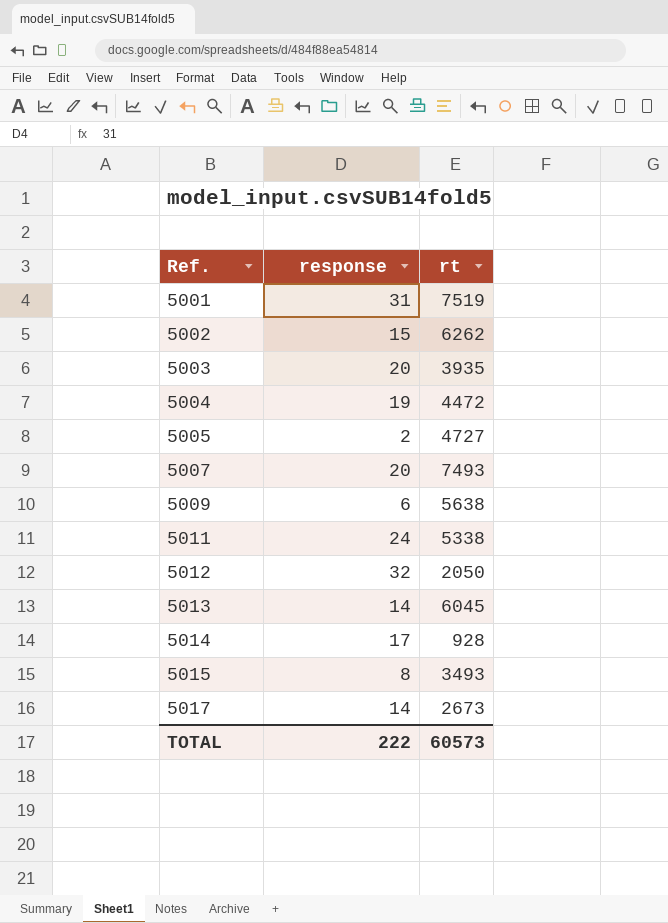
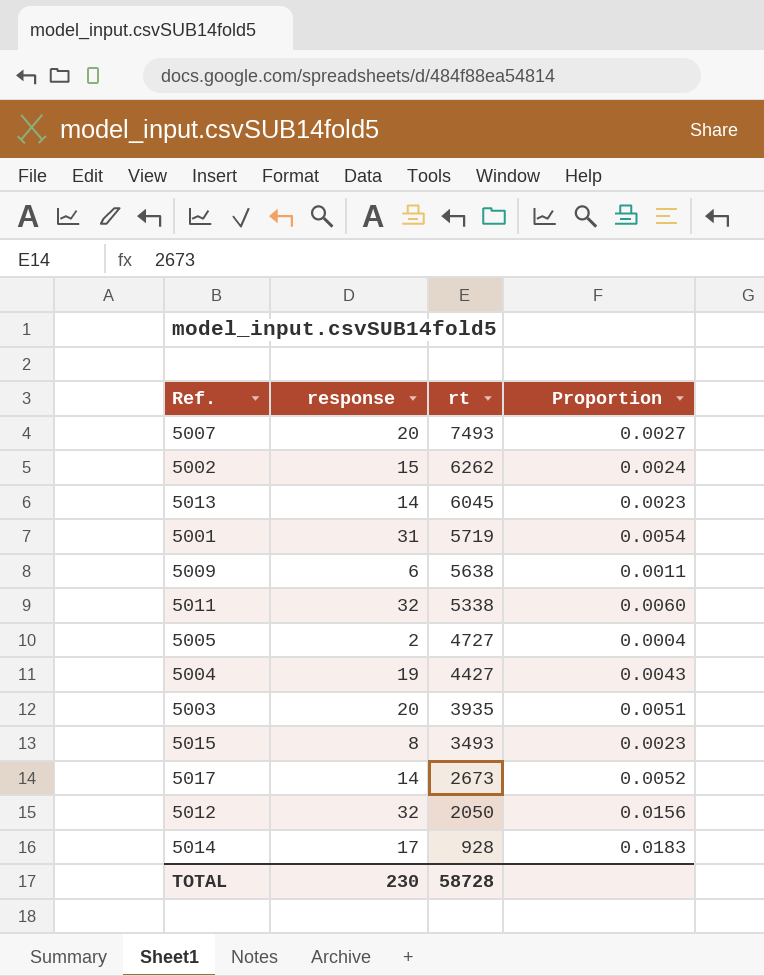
row order: Ref. ascending -> rt descending
column Proportion | formula: none -> [response] / [rt]
5001 | rt: 7519 -> 5719
5011 | response: 24 -> 32
5004 | rt: 4472 -> 4427
TOTAL | response: 222 -> 230
TOTAL | rt: 60573 -> 58728

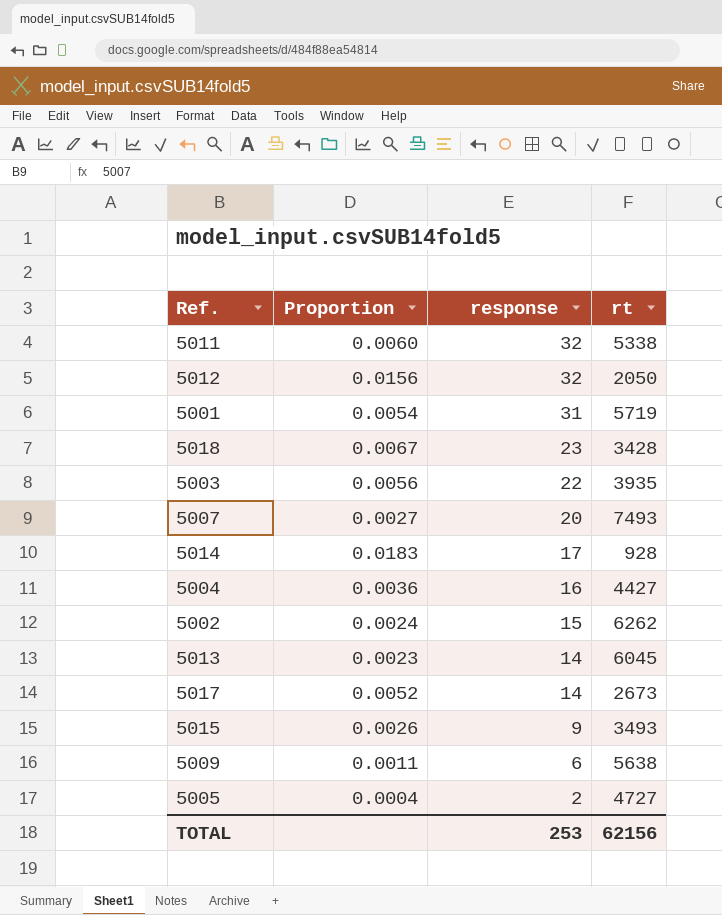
row order: rt descending -> response descending
column Proportion | position: 4 -> 2
row 5018: none -> 0.0067 | 23 | 3428
5003 | Proportion: 0.0051 -> 0.0056
5003 | response: 20 -> 22
5004 | Proportion: 0.0043 -> 0.0036
5004 | response: 19 -> 16
5015 | Proportion: 0.0023 -> 0.0026
5015 | response: 8 -> 9
TOTAL | response: 230 -> 253
TOTAL | rt: 58728 -> 62156

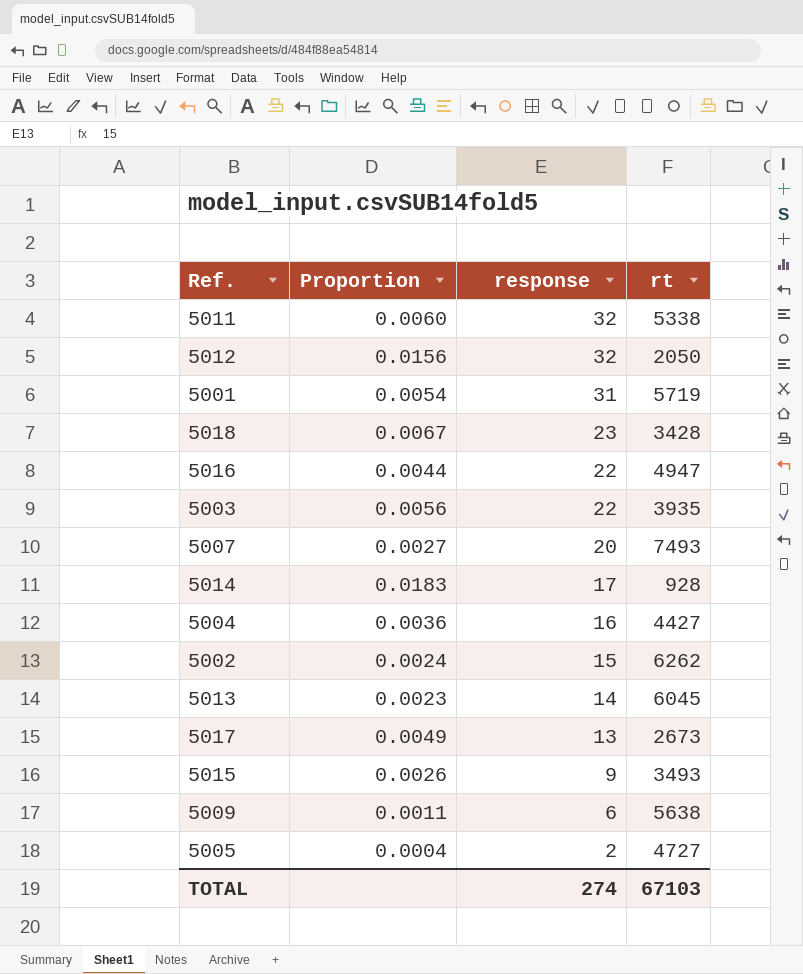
row 5016: none -> 0.0044 | 22 | 4947
5017 | Proportion: 0.0052 -> 0.0049
5017 | response: 14 -> 13
TOTAL | response: 253 -> 274
TOTAL | rt: 62156 -> 67103

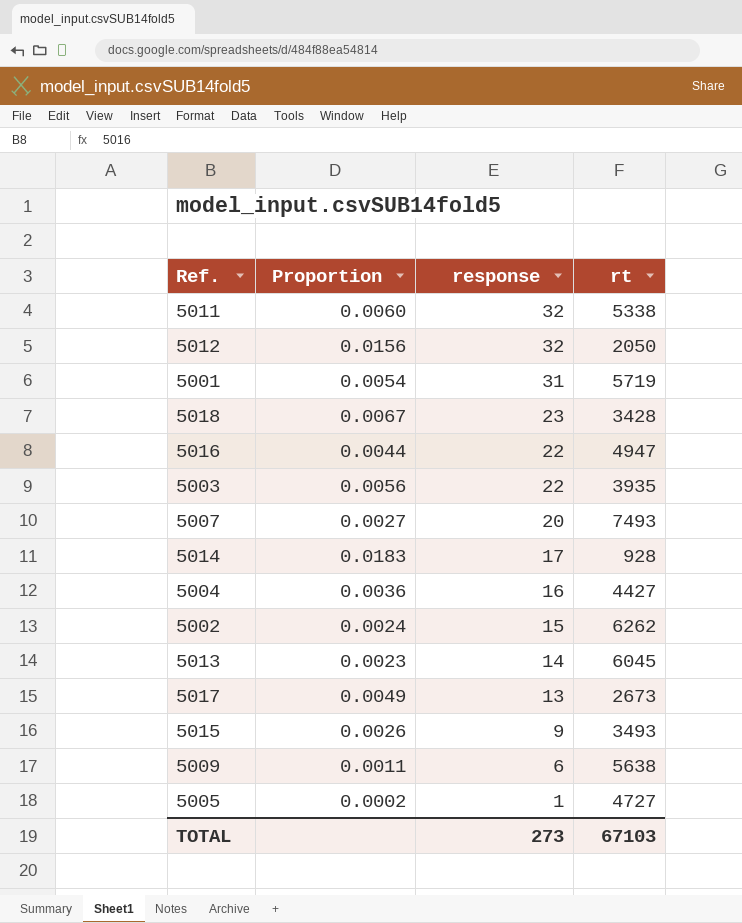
5005 | Proportion: 0.0004 -> 0.0002
5005 | response: 2 -> 1
TOTAL | response: 274 -> 273

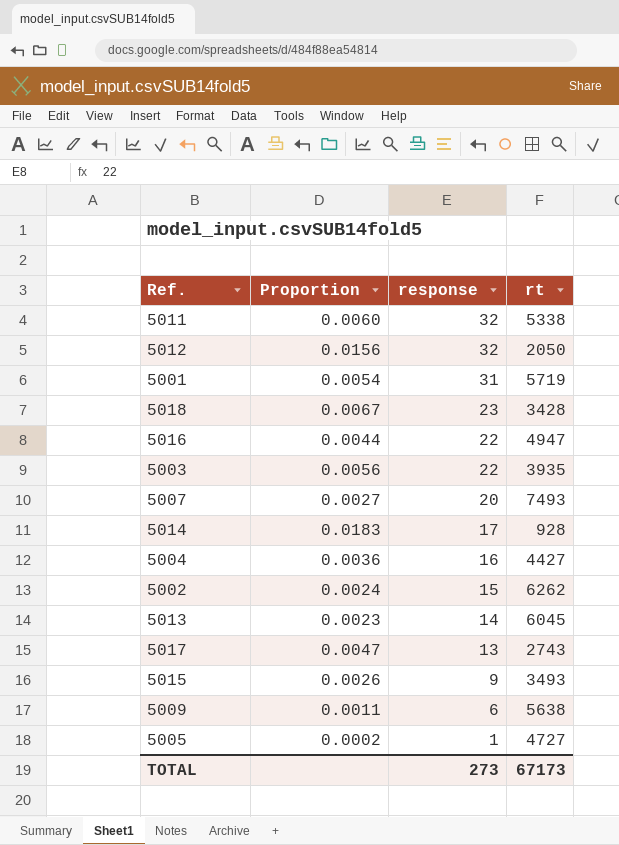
5017 | Proportion: 0.0049 -> 0.0047
5017 | rt: 2673 -> 2743
TOTAL | rt: 67103 -> 67173

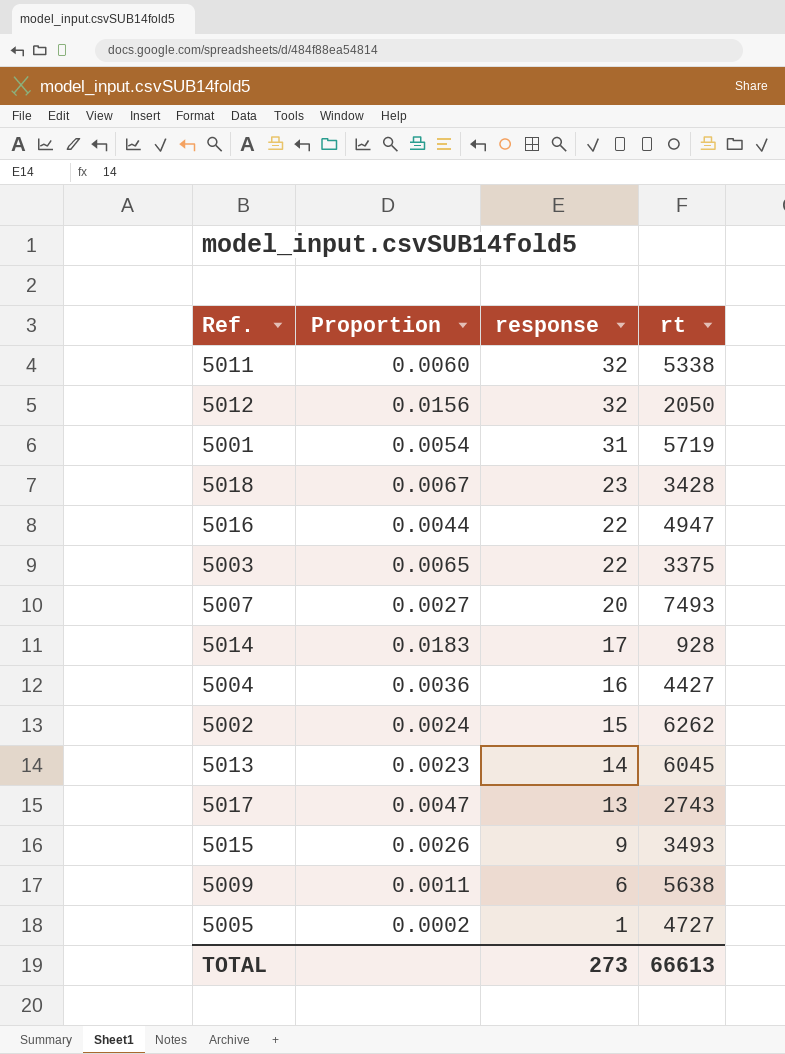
5003 | Proportion: 0.0056 -> 0.0065
5003 | rt: 3935 -> 3375
TOTAL | rt: 67173 -> 66613

